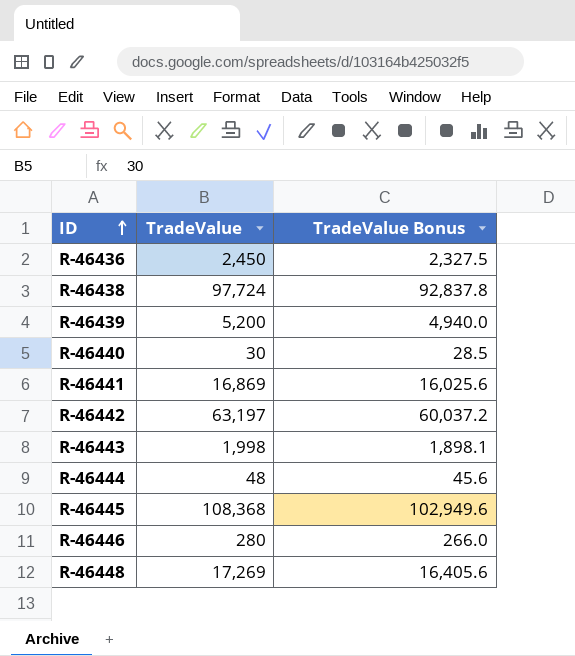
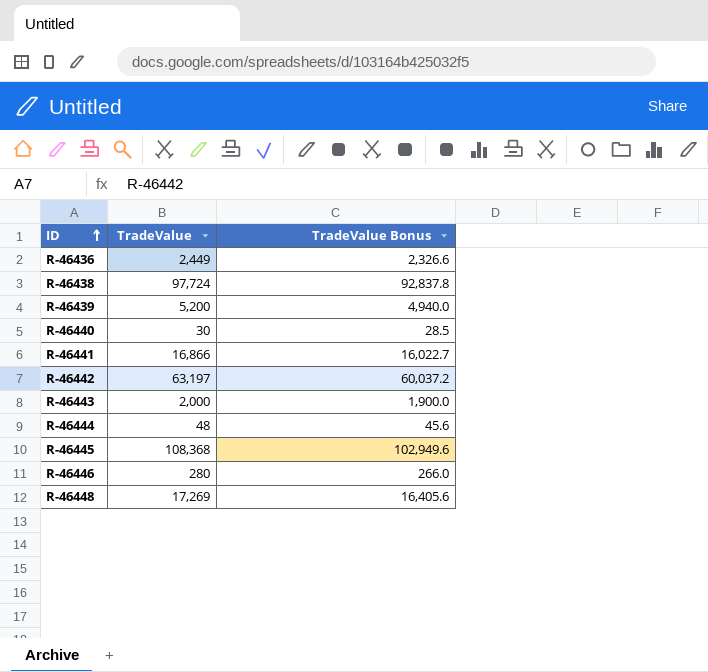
R-46436 | TradeValue: 2,450 -> 2,449
R-46436 | TradeValue Bonus: 2,327.5 -> 2,326.6
R-46441 | TradeValue: 16,869 -> 16,866
R-46441 | TradeValue Bonus: 16,025.6 -> 16,022.7
R-46443 | TradeValue: 1,998 -> 2,000
R-46443 | TradeValue Bonus: 1,898.1 -> 1,900.0

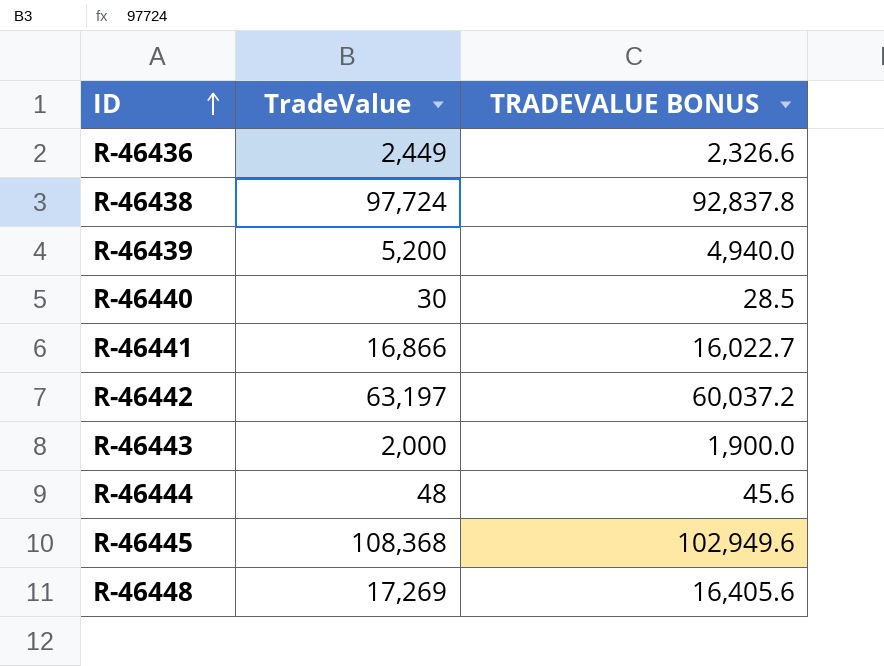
column name: TradeValue Bonus -> TRADEVALUE BONUS
row R-46446: 280 | 266.0 -> none

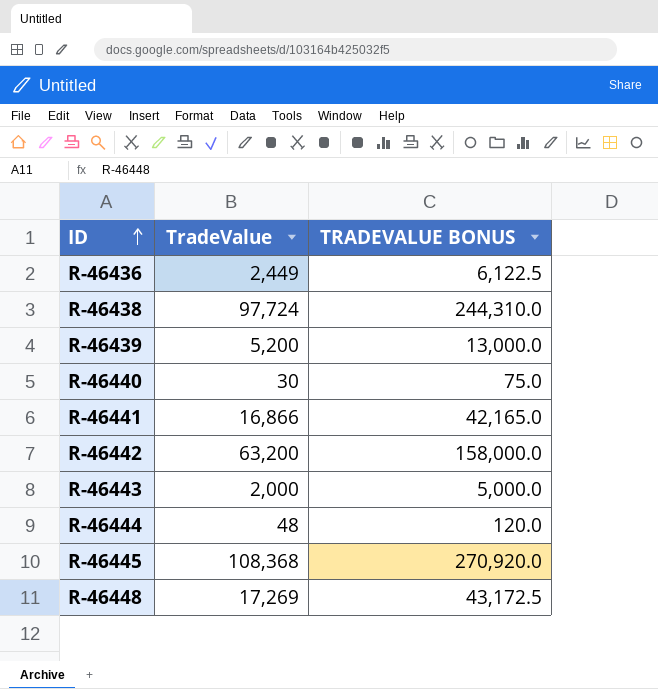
column TRADEVALUE BONUS | formula: [TradeValue] * 0.95 -> [TradeValue] * 2.5
R-46442 | TradeValue: 63,197 -> 63,200

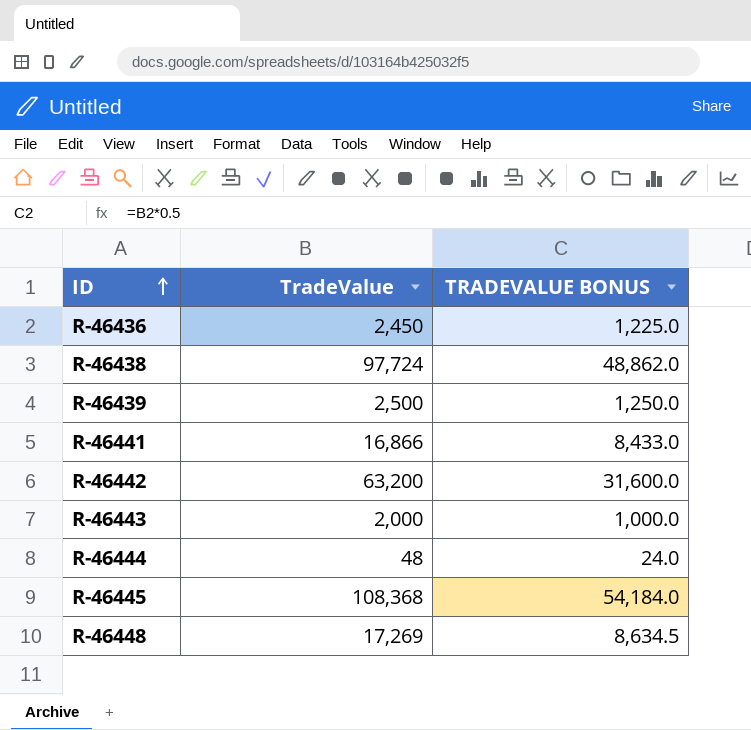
column TRADEVALUE BONUS | formula: [TradeValue] * 2.5 -> [TradeValue] * 0.5
row R-46440: 30 | 75.0 -> none
R-46436 | TradeValue: 2,449 -> 2,450
R-46439 | TradeValue: 5,200 -> 2,500

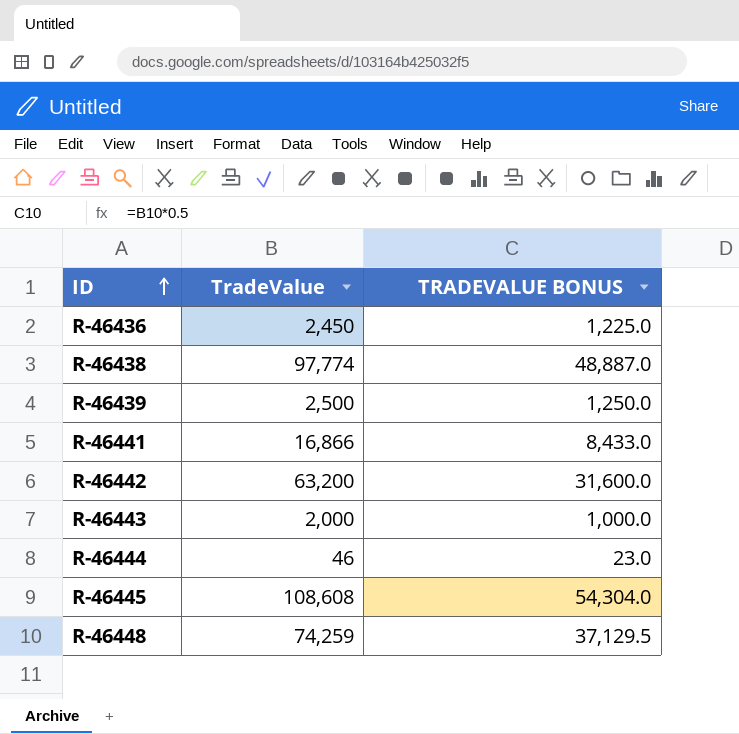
R-46438 | TradeValue: 97,724 -> 97,774
R-46438 | TRADEVALUE BONUS: 48,862.0 -> 48,887.0
R-46444 | TradeValue: 48 -> 46
R-46444 | TRADEVALUE BONUS: 24.0 -> 23.0
R-46445 | TradeValue: 108,368 -> 108,608
R-46445 | TRADEVALUE BONUS: 54,184.0 -> 54,304.0
R-46448 | TradeValue: 17,269 -> 74,259
R-46448 | TRADEVALUE BONUS: 8,634.5 -> 37,129.5

